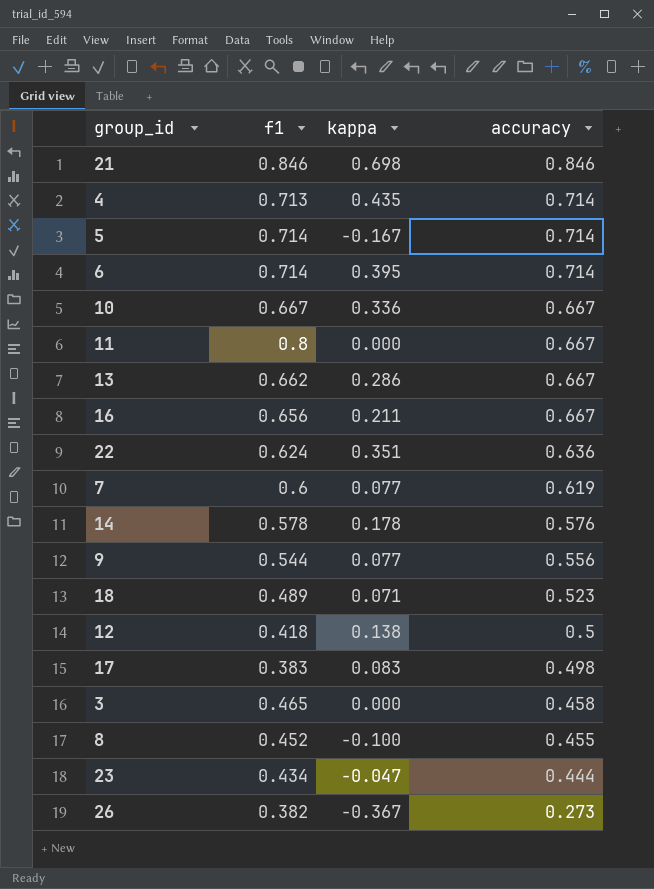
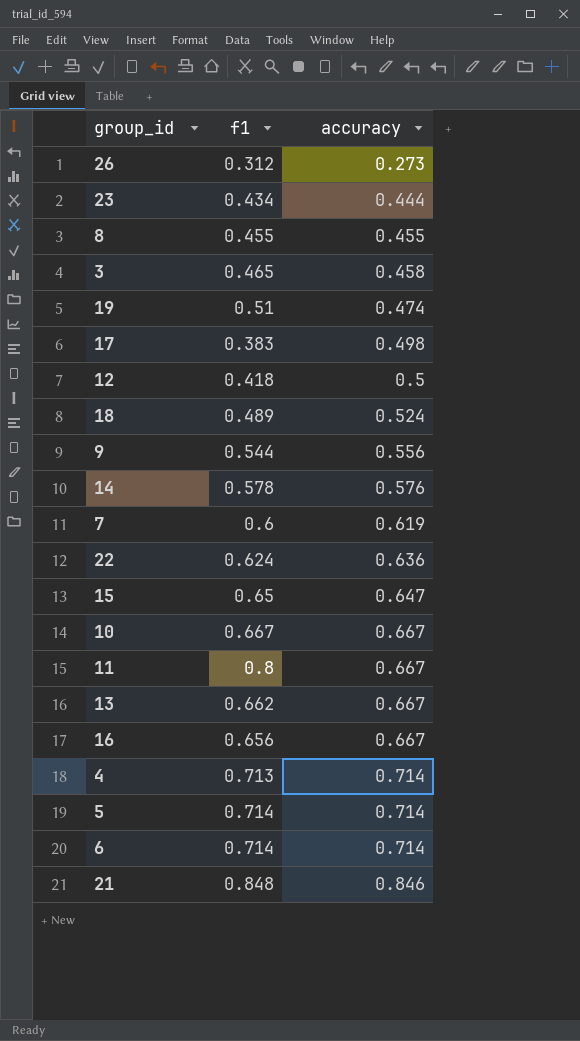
row order: accuracy descending -> accuracy ascending
column kappa | position: 3 -> none
26 | f1: 0.382 -> 0.312
8 | f1: 0.452 -> 0.455
row 19: none -> 0.51 | 0.474
18 | accuracy: 0.523 -> 0.524
row 15: none -> 0.65 | 0.647
21 | f1: 0.846 -> 0.848

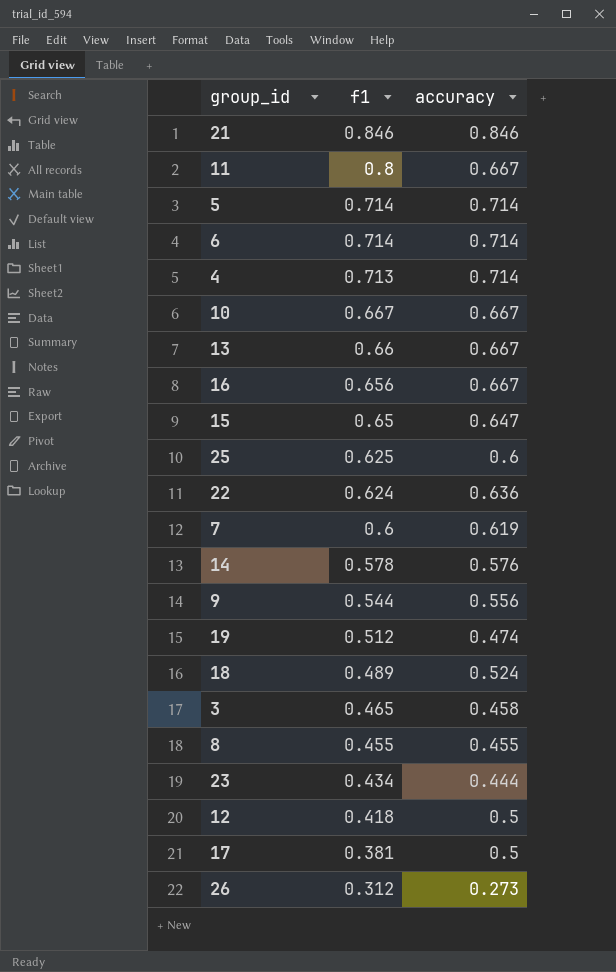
row order: accuracy ascending -> f1 descending
21 | f1: 0.848 -> 0.846
13 | f1: 0.662 -> 0.66
row 25: none -> 0.625 | 0.6
19 | f1: 0.51 -> 0.512
17 | f1: 0.383 -> 0.381
17 | accuracy: 0.498 -> 0.5

